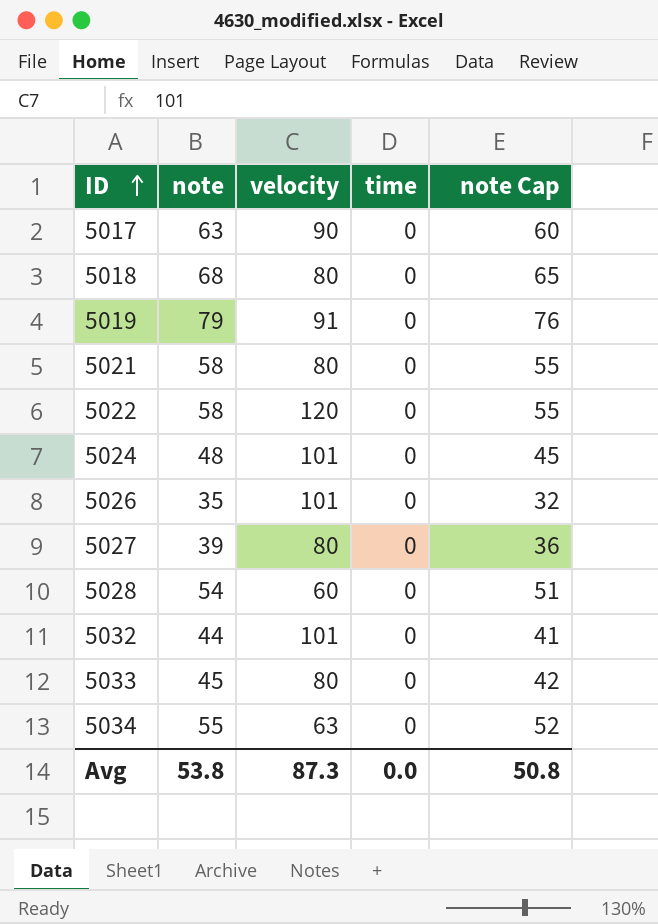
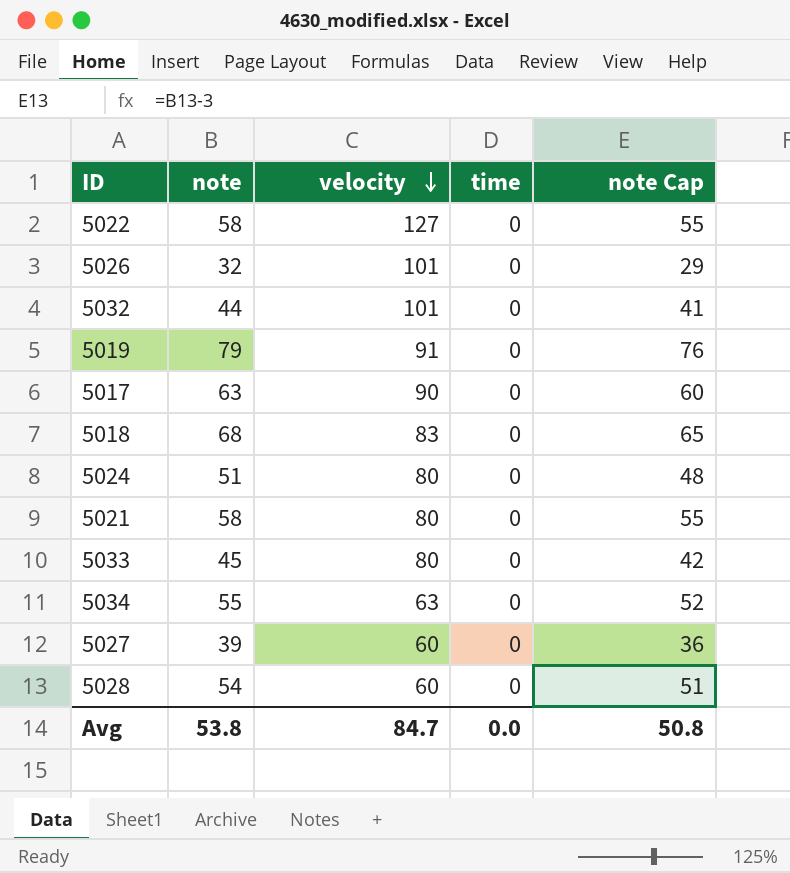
row order: ID ascending -> velocity descending
5022 | velocity: 120 -> 127
5026 | note: 35 -> 32
5026 | note Cap: 32 -> 29
5018 | velocity: 80 -> 83
5024 | note: 48 -> 51
5024 | velocity: 101 -> 80
5024 | note Cap: 45 -> 48
5027 | velocity: 80 -> 60
Avg | velocity: 87.3 -> 84.7

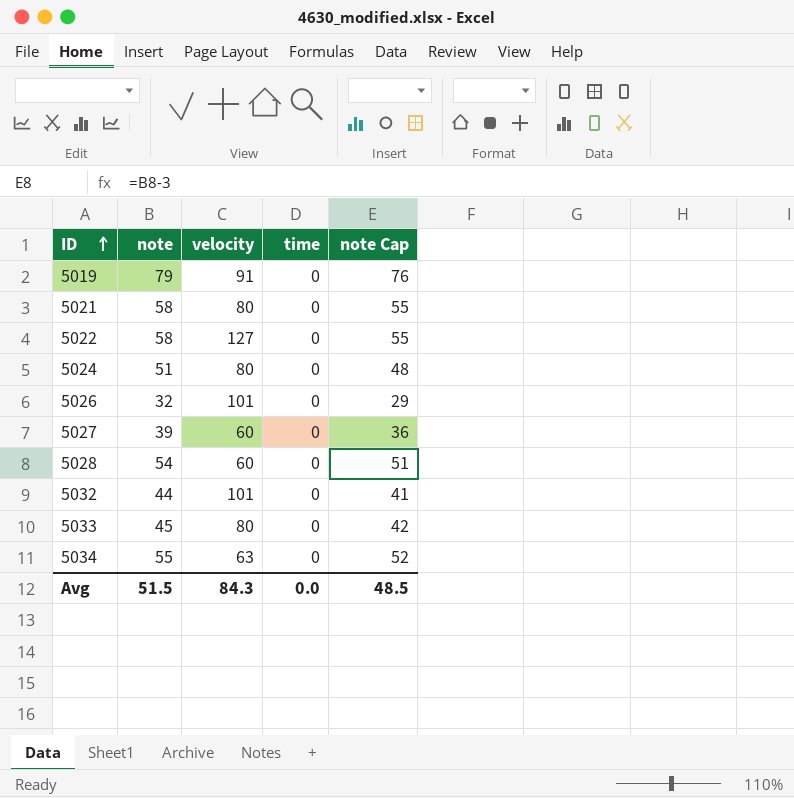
row order: velocity descending -> ID ascending
row 5017: 63 | 90 | 0 | 60 -> none
row 5018: 68 | 83 | 0 | 65 -> none
Avg | note: 53.8 -> 51.5
Avg | velocity: 84.7 -> 84.3
Avg | note Cap: 50.8 -> 48.5

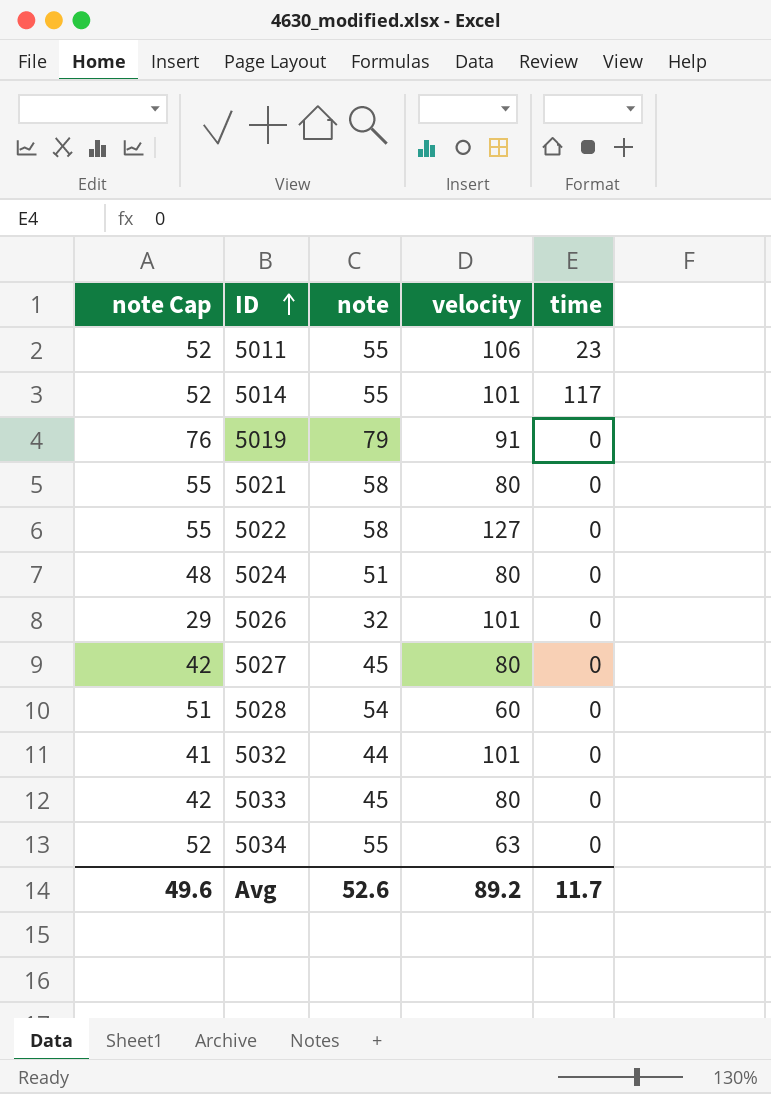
column note Cap | position: 5 -> 1
row 5011: none -> 52 | 55 | 106 | 23
row 5014: none -> 52 | 55 | 101 | 117
5027 | note Cap: 36 -> 42
5027 | note: 39 -> 45
5027 | velocity: 60 -> 80
Avg | note Cap: 48.5 -> 49.6
Avg | note: 51.5 -> 52.6
Avg | velocity: 84.3 -> 89.2
Avg | time: 0.0 -> 11.7

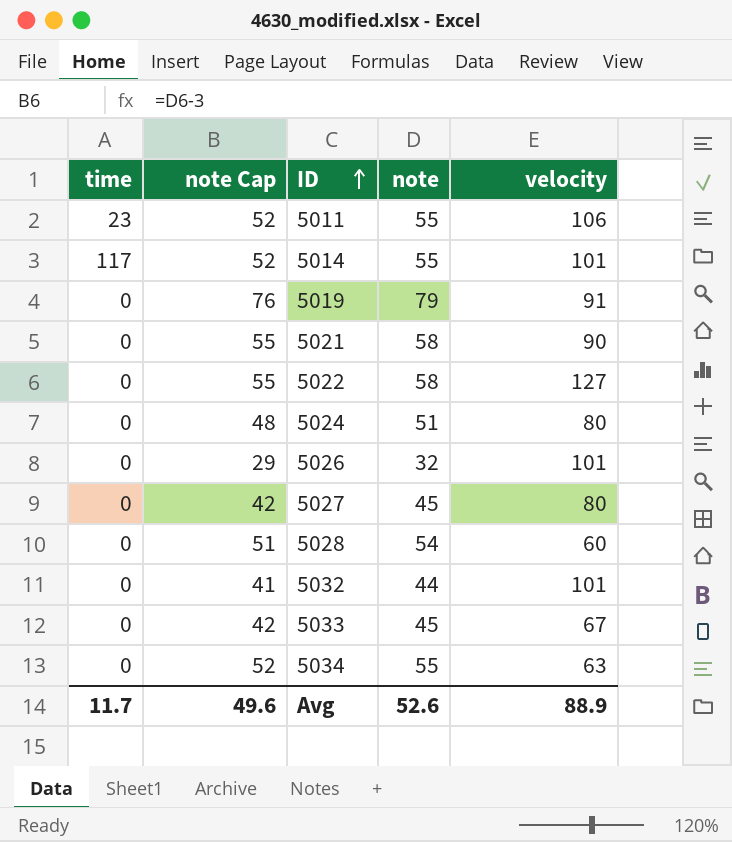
column time | position: 5 -> 1
5021 | velocity: 80 -> 90
5033 | velocity: 80 -> 67
Avg | velocity: 89.2 -> 88.9

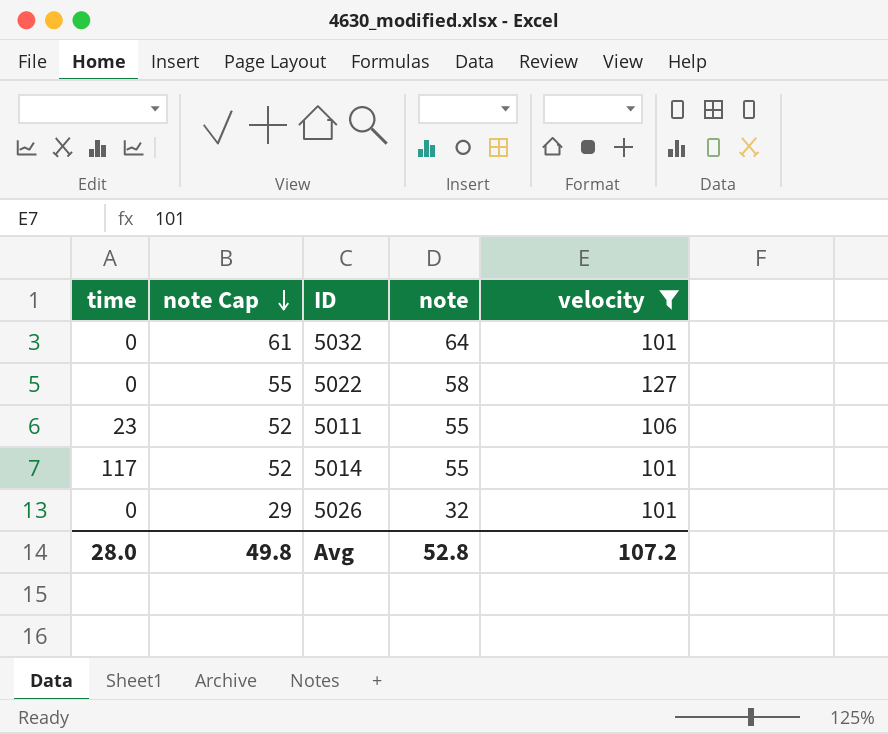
filter: none -> velocity >= 101
row order: ID ascending -> note Cap descending
5032 | note Cap: 41 -> 61
5032 | note: 44 -> 64
Avg | time: 11.7 -> 28.0
Avg | note Cap: 49.6 -> 49.8
Avg | note: 52.6 -> 52.8
Avg | velocity: 88.9 -> 107.2

